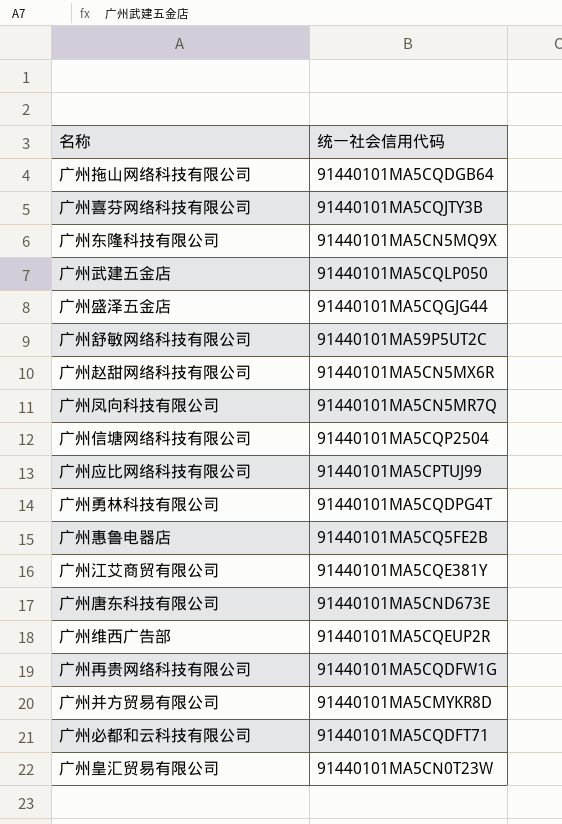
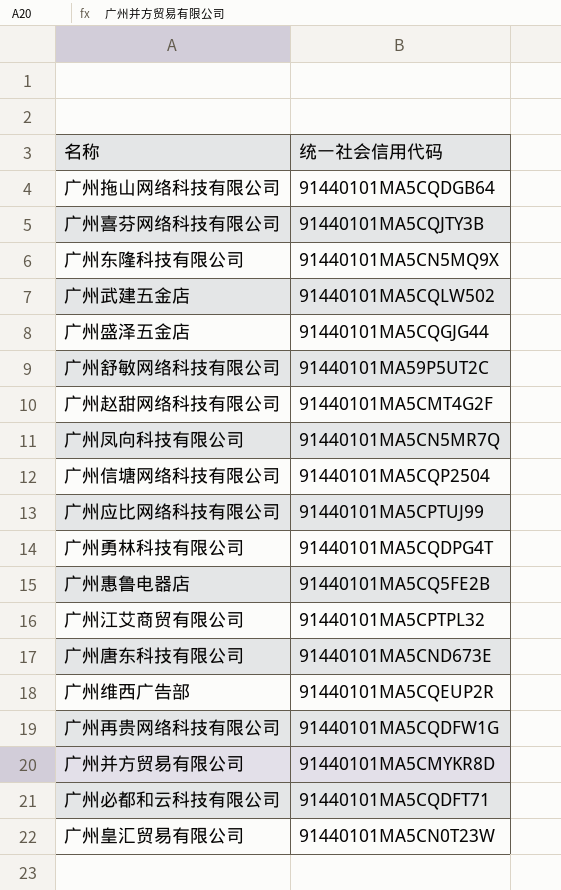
广州武建五金店 | 统一社会信用代码: 91440101MA5CQLP050 -> 91440101MA5CQLW502
广州赵甜网络科技有限公司 | 统一社会信用代码: 91440101MA5CN5MX6R -> 91440101MA5CMT4G2F
广州江艾商贸有限公司 | 统一社会信用代码: 91440101MA5CQE381Y -> 91440101MA5CPTPL32

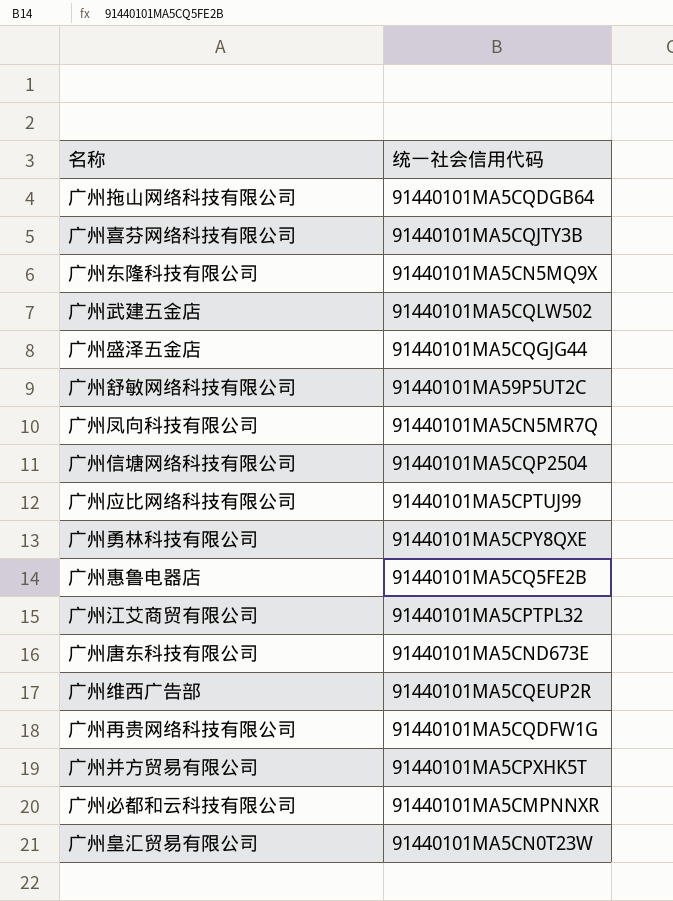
row 广州赵甜网络科技有限公司: 91440101MA5CMT4G2F -> none
广州勇林科技有限公司 | 统一社会信用代码: 91440101MA5CQDPG4T -> 91440101MA5CPY8QXE
广州并方贸易有限公司 | 统一社会信用代码: 91440101MA5CMYKR8D -> 91440101MA5CPXHK5T
广州必都和云科技有限公司 | 统一社会信用代码: 91440101MA5CQDFT71 -> 91440101MA5CMPNNXR

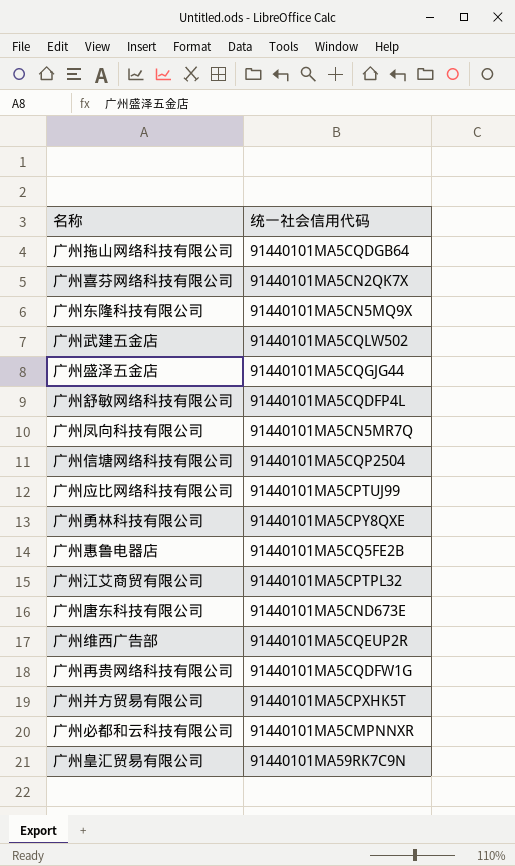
广州喜芬网络科技有限公司 | 统一社会信用代码: 91440101MA5CQJTY3B -> 91440101MA5CN2QK7X
广州舒敏网络科技有限公司 | 统一社会信用代码: 91440101MA59P5UT2C -> 91440101MA5CQDFP4L
广州皇汇贸易有限公司 | 统一社会信用代码: 91440101MA5CN0T23W -> 91440101MA59RK7C9N

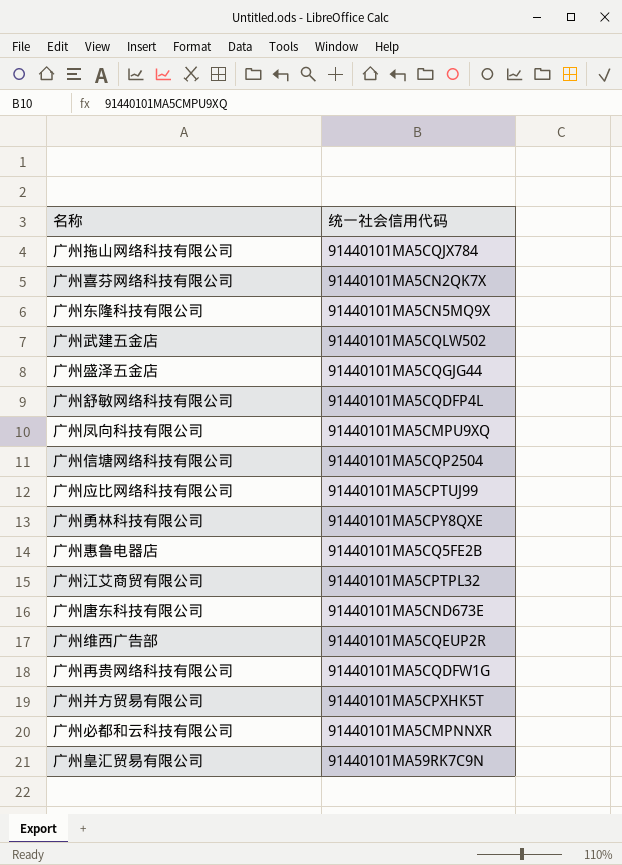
广州拖山网络科技有限公司 | 统一社会信用代码: 91440101MA5CQDGB64 -> 91440101MA5CQJX784
广州凤向科技有限公司 | 统一社会信用代码: 91440101MA5CN5MR7Q -> 91440101MA5CMPU9XQ

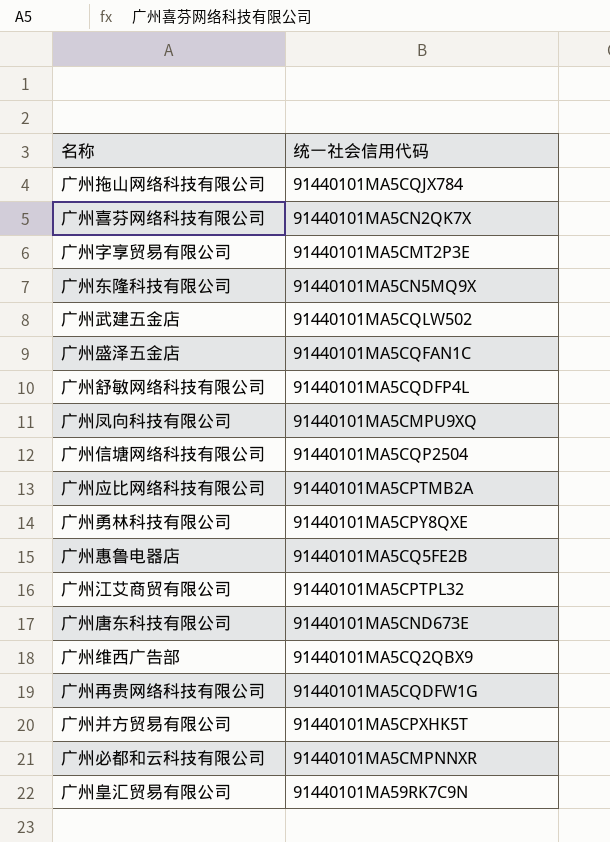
row 广州字享贸易有限公司: none -> 91440101MA5CMT2P3E
广州盛泽五金店 | 统一社会信用代码: 91440101MA5CQGJG44 -> 91440101MA5CQFAN1C
广州应比网络科技有限公司 | 统一社会信用代码: 91440101MA5CPTUJ99 -> 91440101MA5CPTMB2A
广州维西广告部 | 统一社会信用代码: 91440101MA5CQEUP2R -> 91440101MA5CQ2QBX9

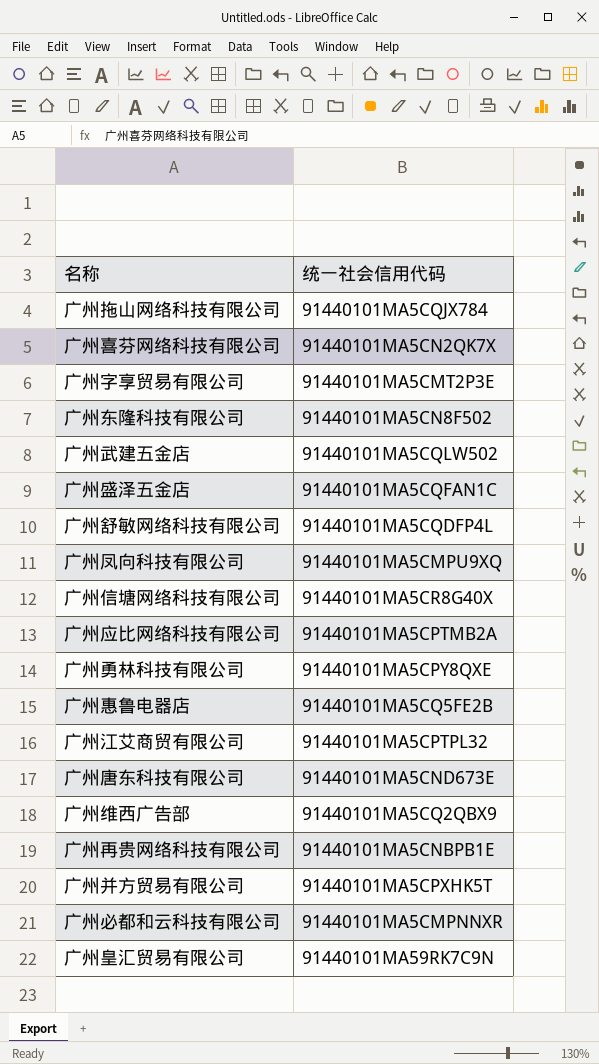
广州东隆科技有限公司 | 统一社会信用代码: 91440101MA5CN5MQ9X -> 91440101MA5CN8F502
广州信塘网络科技有限公司 | 统一社会信用代码: 91440101MA5CQP2504 -> 91440101MA5CR8G40X
广州再贵网络科技有限公司 | 统一社会信用代码: 91440101MA5CQDFW1G -> 91440101MA5CNBPB1E

